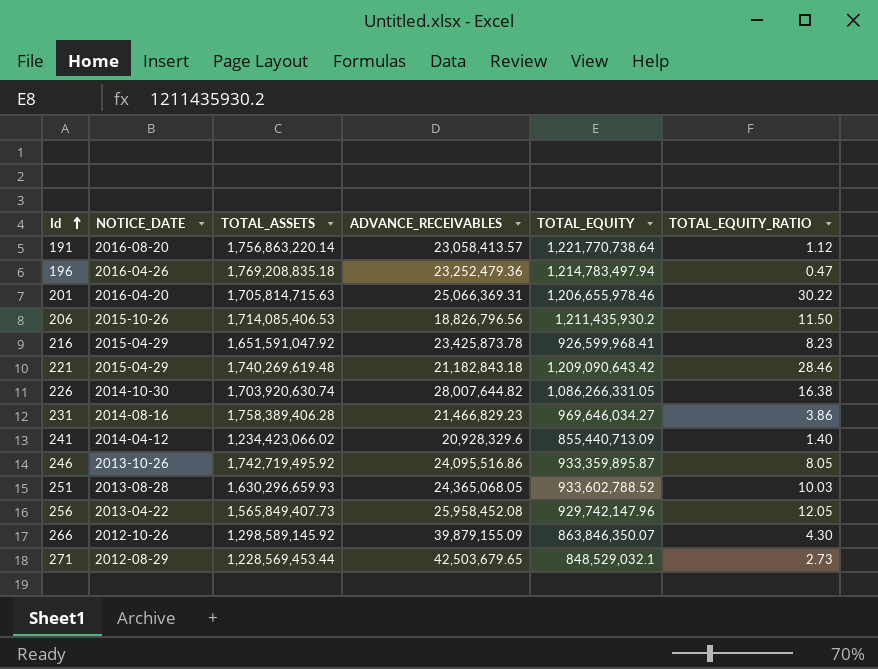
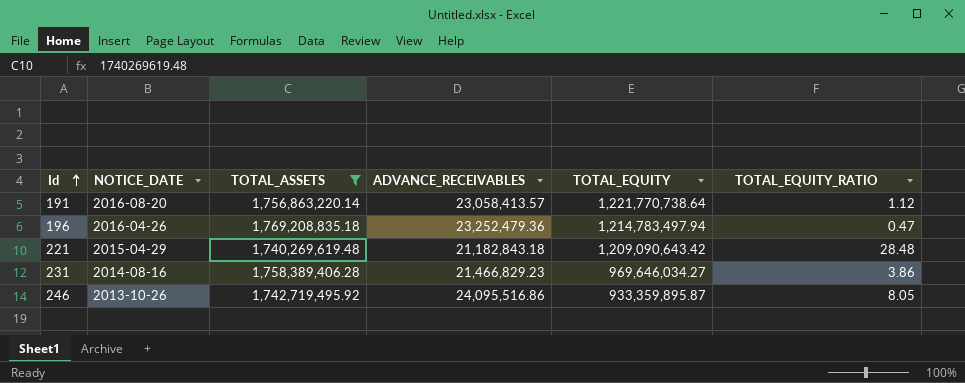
filter: none -> TOTAL_ASSETS >= 1,740,269,619.48
221 | TOTAL_EQUITY_RATIO: 28.46 -> 28.48

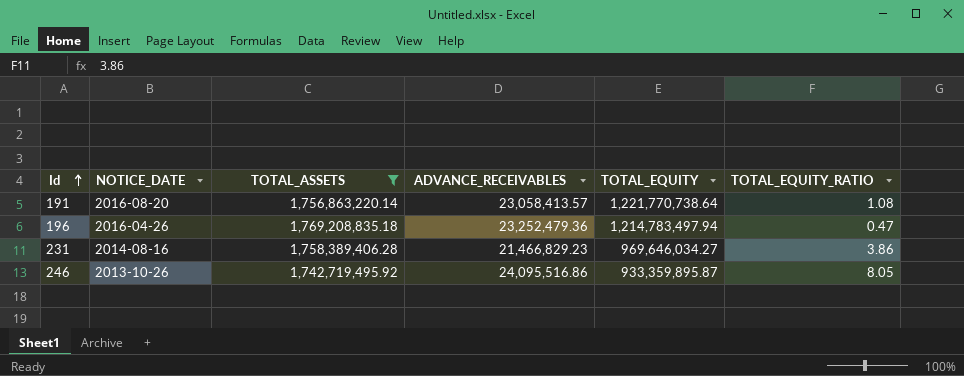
row 221: 2015-04-29 | 1,740,269,619.48 | 21,182,843.18 | 1,209,090,643.42 | 28.48 -> none
191 | TOTAL_EQUITY_RATIO: 1.12 -> 1.08

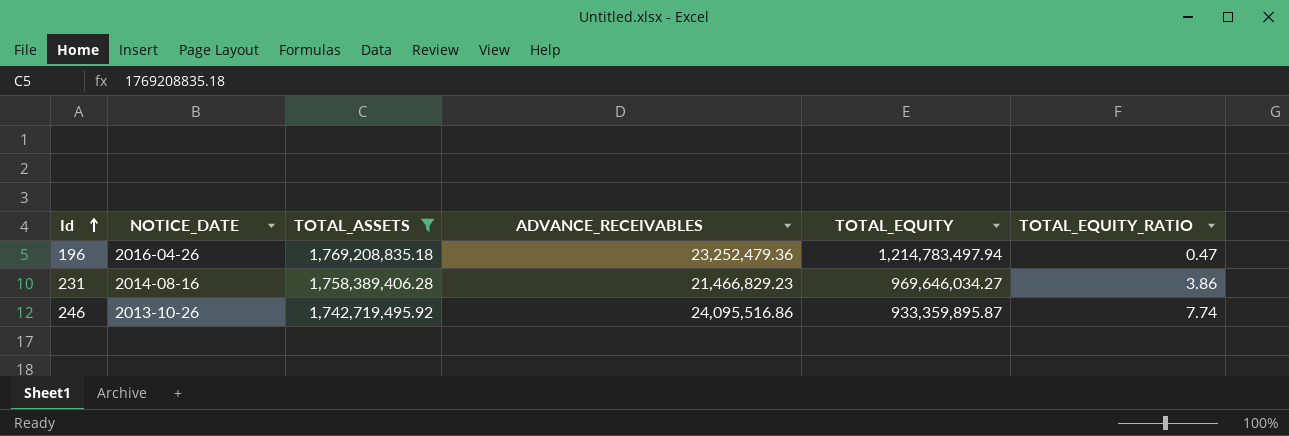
row 191: 2016-08-20 | 1,756,863,220.14 | 23,058,413.57 | 1,221,770,738.64 | 1.08 -> none
246 | TOTAL_EQUITY_RATIO: 8.05 -> 7.74

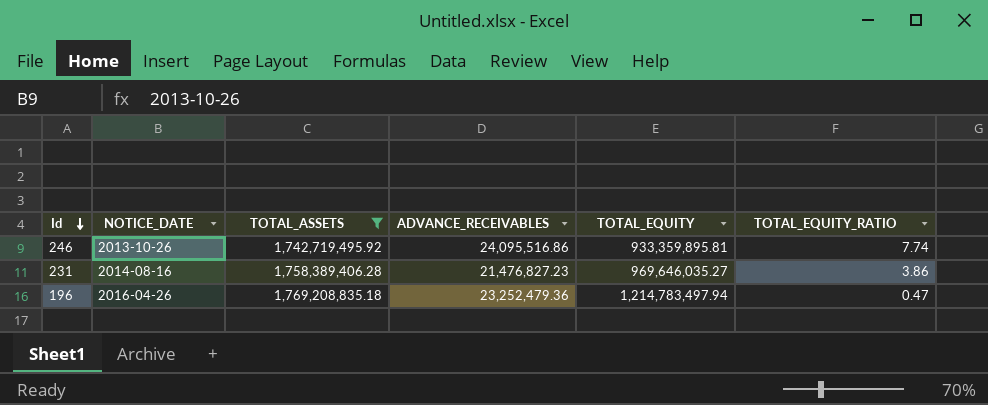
row order: Id ascending -> Id descending
246 | TOTAL_EQUITY: 933,359,895.87 -> 933,359,895.81
231 | ADVANCE_RECEIVABLES: 21,466,829.23 -> 21,476,827.23
231 | TOTAL_EQUITY: 969,646,034.27 -> 969,646,035.27

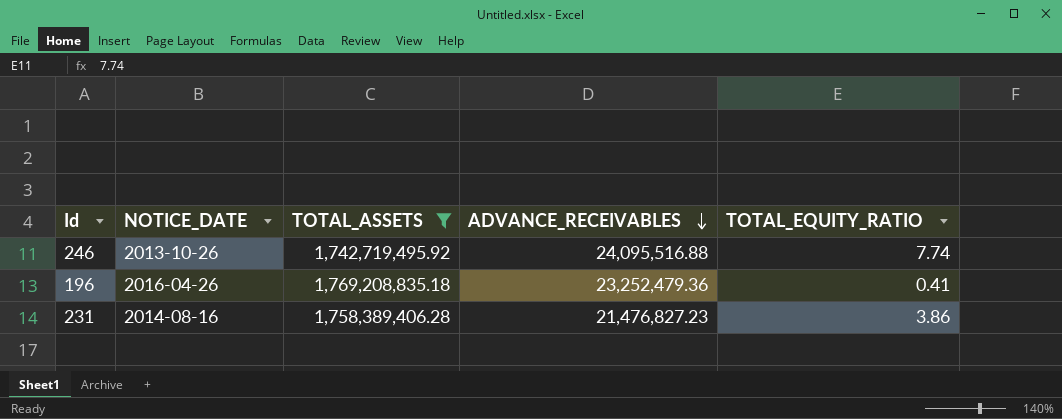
row order: Id descending -> ADVANCE_RECEIVABLES descending
column TOTAL_EQUITY | position: 5 -> none
246 | ADVANCE_RECEIVABLES: 24,095,516.86 -> 24,095,516.88
196 | TOTAL_EQUITY_RATIO: 0.47 -> 0.41

